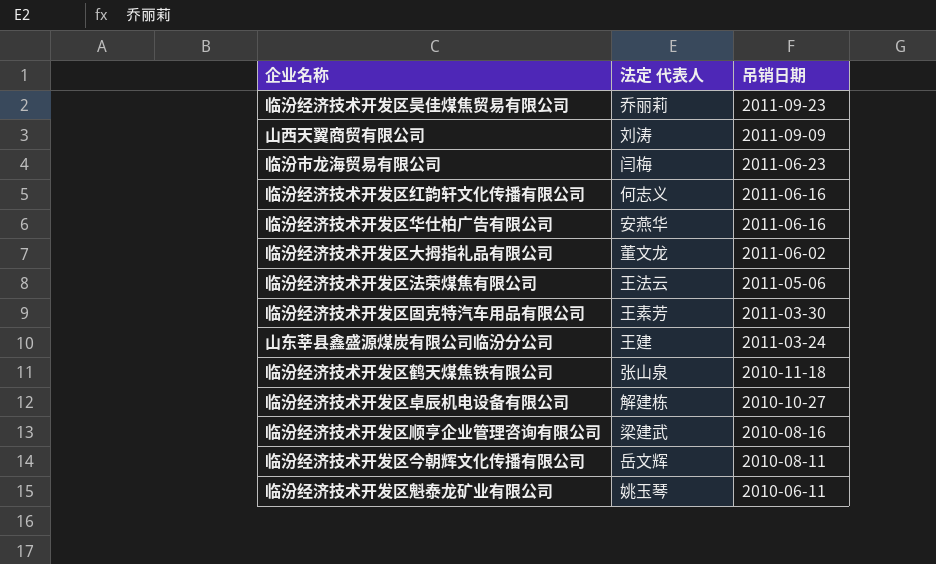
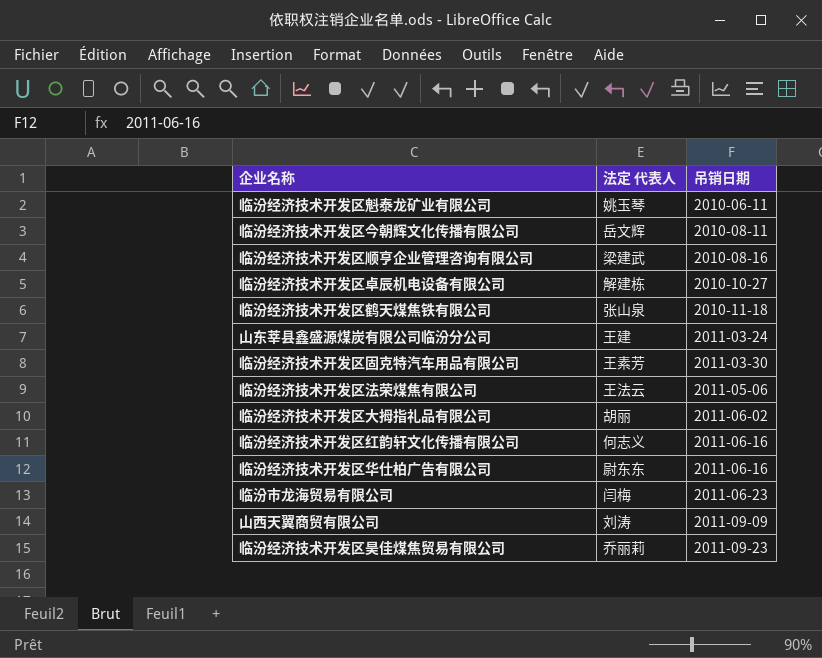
row order: 吊销日期 descending -> 吊销日期 ascending
临汾经济技术开发区大拇指礼品有限公司 | 法定 代表人: 董文龙 -> 胡丽
临汾经济技术开发区华仕柏广告有限公司 | 法定 代表人: 安燕华 -> 尉东东

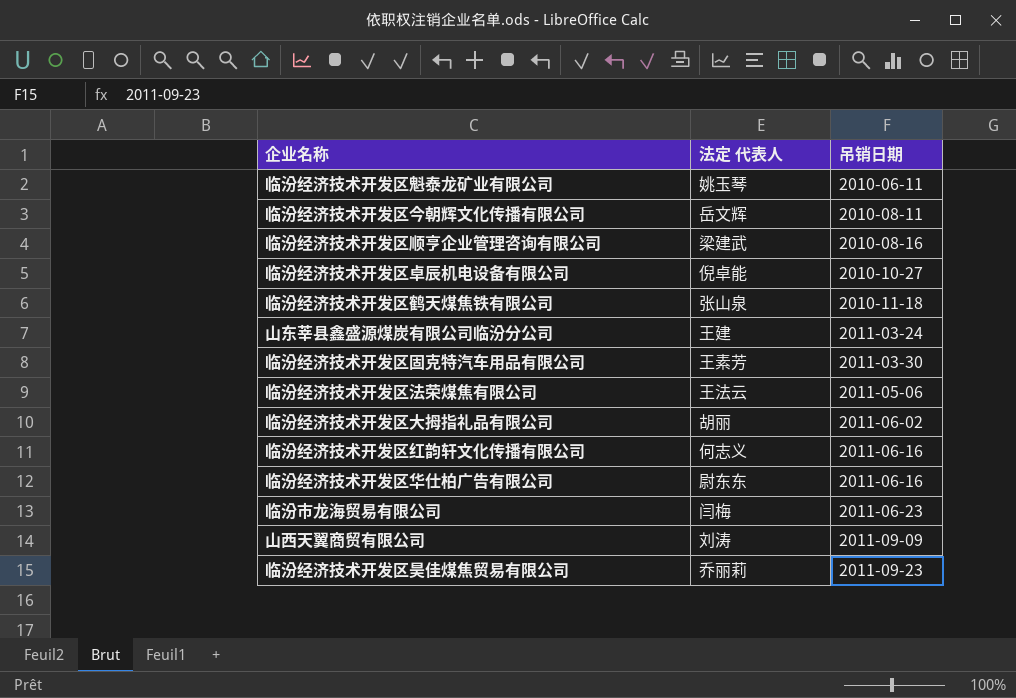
临汾经济技术开发区卓辰机电设备有限公司 | 法定 代表人: 解建栋 -> 倪卓能

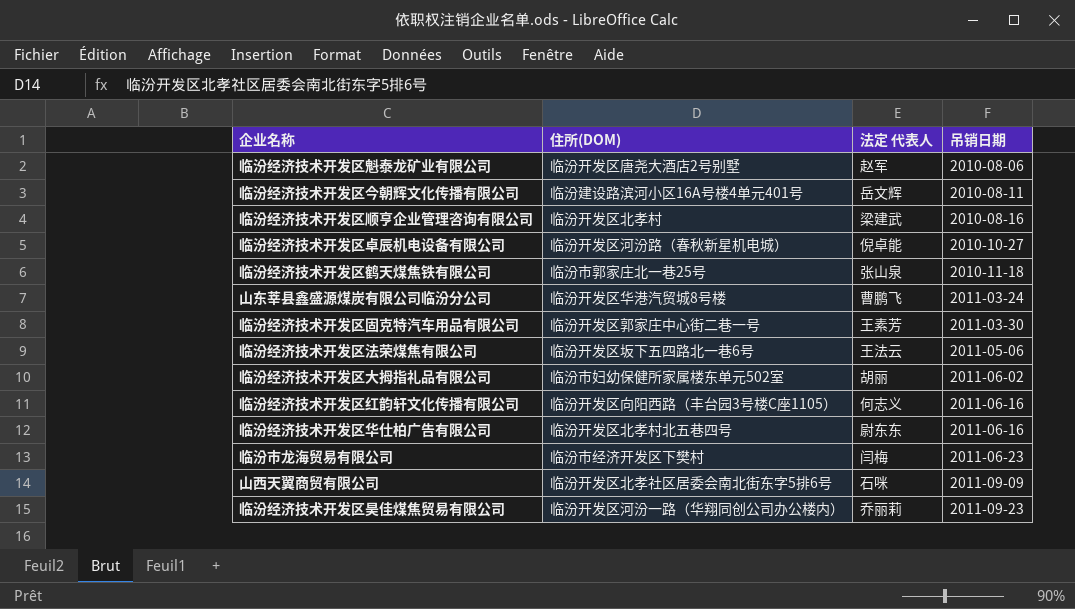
column 住所(DOM) | position: none -> 2
临汾经济技术开发区魁泰龙矿业有限公司 | 法定 代表人: 姚玉琴 -> 赵军
临汾经济技术开发区魁泰龙矿业有限公司 | 吊销日期: 2010-06-11 -> 2010-08-06
山东莘县鑫盛源煤炭有限公司临汾分公司 | 法定 代表人: 王建 -> 曹鹏飞
山西天翼商贸有限公司 | 法定 代表人: 刘涛 -> 石咪

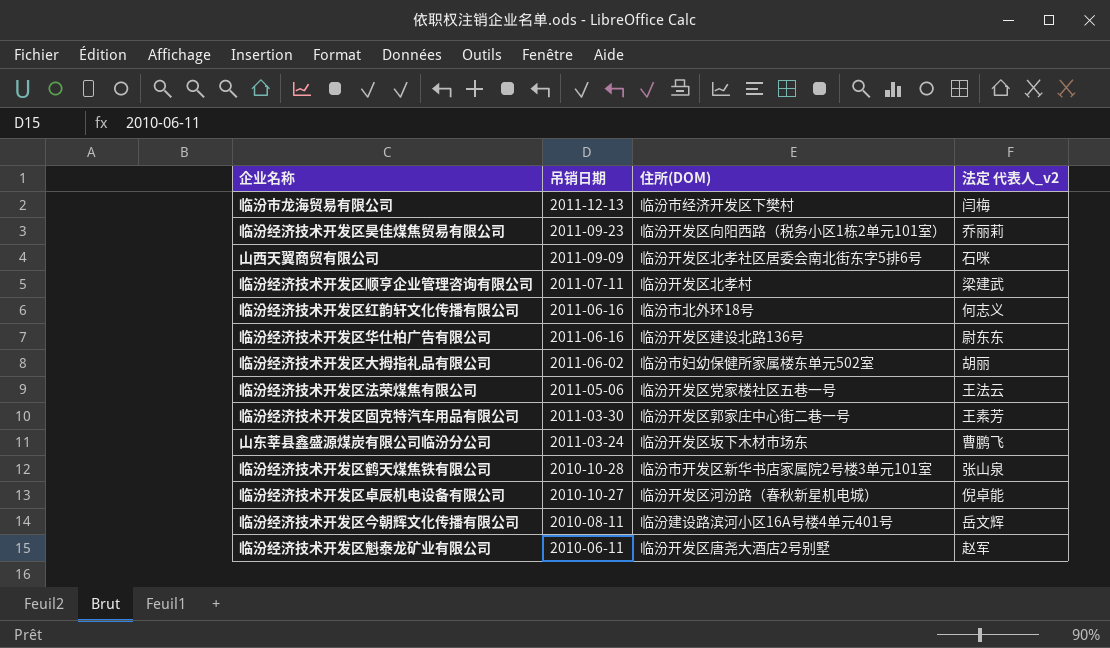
row order: 吊销日期 ascending -> 吊销日期 descending
column 吊销日期 | position: 4 -> 2
column name: 法定 代表人 -> 法定 代表人_v2
临汾市龙海贸易有限公司 | 吊销日期: 2011-06-23 -> 2011-12-13
临汾经济技术开发区昊佳煤焦贸易有限公司 | 住所(DOM): 临汾开发区河汾一路（华翔同创公司办公楼内） -> 临汾开发区向阳西路（税务小区1栋2单元101室）
临汾经济技术开发区顺亨企业管理咨询有限公司 | 吊销日期: 2010-08-16 -> 2011-07-11
临汾经济技术开发区红韵轩文化传播有限公司 | 住所(DOM): 临汾开发区向阳西路（丰台园3号楼C座1105） -> 临汾市北外环18号
临汾经济技术开发区华仕柏广告有限公司 | 住所(DOM): 临汾开发区北孝村北五巷四号 -> 临汾开发区建设北路136号
临汾经济技术开发区法荣煤焦有限公司 | 住所(DOM): 临汾开发区坂下五四路北一巷6号 -> 临汾开发区党家楼社区五巷一号
山东莘县鑫盛源煤炭有限公司临汾分公司 | 住所(DOM): 临汾开发区华港汽贸城8号楼 -> 临汾开发区坂下木材市场东
临汾经济技术开发区鹤天煤焦铁有限公司 | 吊销日期: 2010-11-18 -> 2010-10-28
临汾经济技术开发区鹤天煤焦铁有限公司 | 住所(DOM): 临汾市郭家庄北一巷25号 -> 临汾市开发区新华书店家属院2号楼3单元101室
临汾经济技术开发区魁泰龙矿业有限公司 | 吊销日期: 2010-08-06 -> 2010-06-11

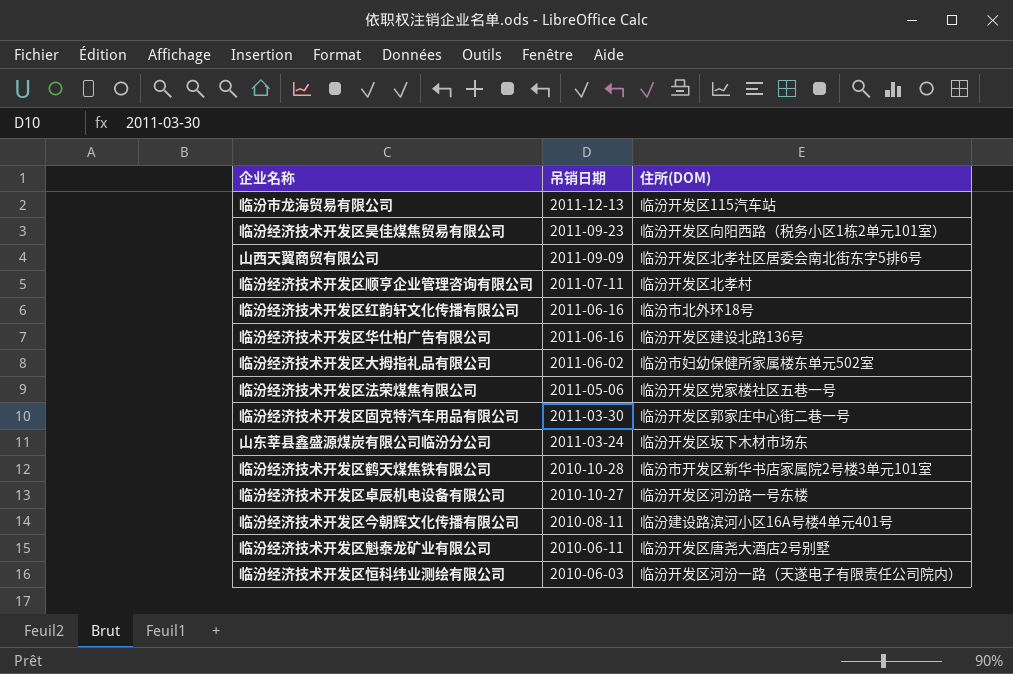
column 法定 代表人_v2 | position: 4 -> none
临汾市龙海贸易有限公司 | 住所(DOM): 临汾市经济开发区下樊村 -> 临汾开发区115汽车站
临汾经济技术开发区卓辰机电设备有限公司 | 住所(DOM): 临汾开发区河汾路（春秋新星机电城） -> 临汾开发区河汾路一号东楼
row 临汾经济技术开发区恒科纬业测绘有限公司: none -> 2010-06-03 | 临汾开发区河汾一路（天遂电子有限责任公司院内）

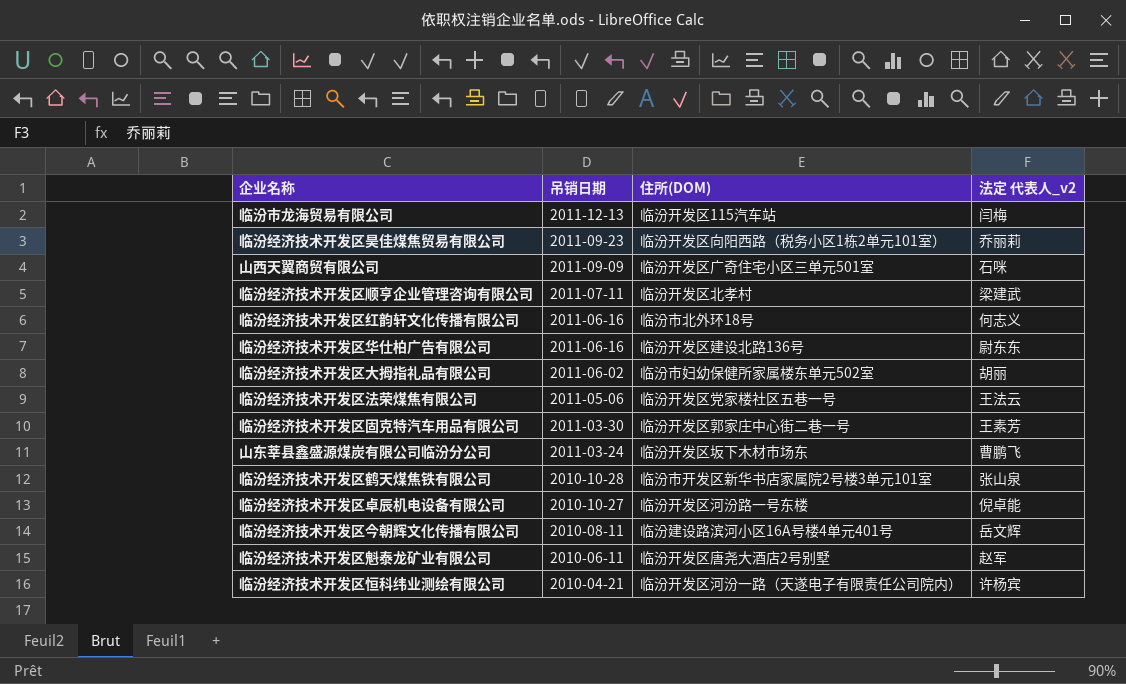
column 法定 代表人_v2 | position: none -> 4
山西天翼商贸有限公司 | 住所(DOM): 临汾开发区北孝社区居委会南北街东字5排6号 -> 临汾开发区广奇住宅小区三单元501室
临汾经济技术开发区恒科纬业测绘有限公司 | 吊销日期: 2010-06-03 -> 2010-04-21

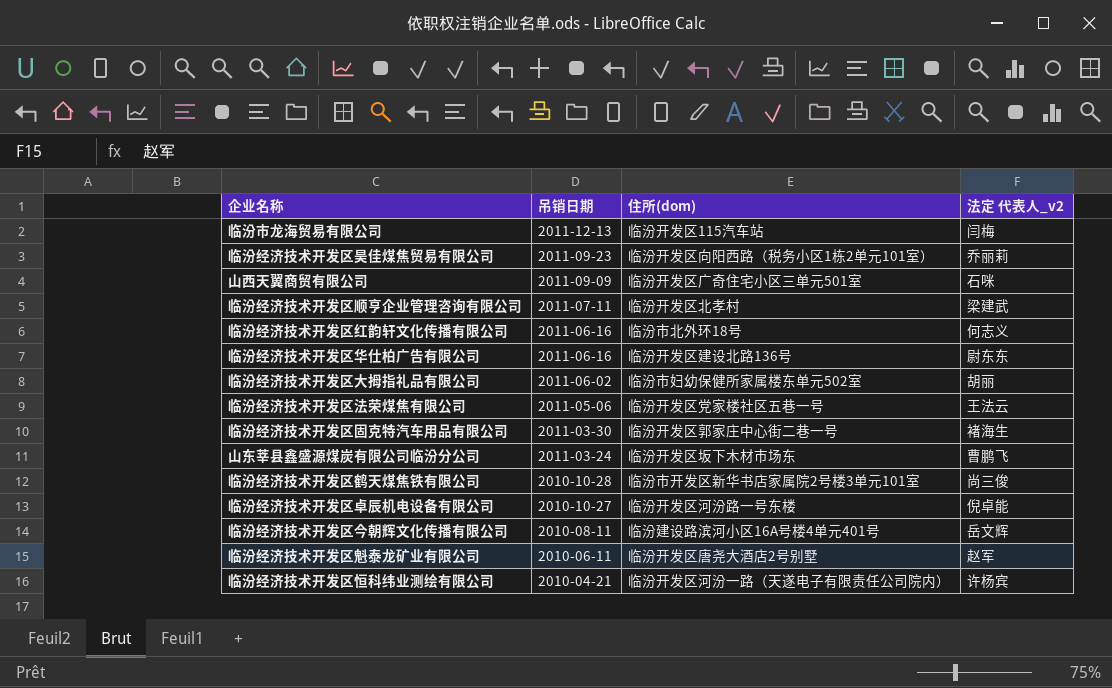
column name: 住所(DOM) -> 住所(dom)
临汾经济技术开发区固克特汽车用品有限公司 | 法定 代表人_v2: 王素芳 -> 褚海生
临汾经济技术开发区鹤天煤焦铁有限公司 | 法定 代表人_v2: 张山泉 -> 尚三俊

